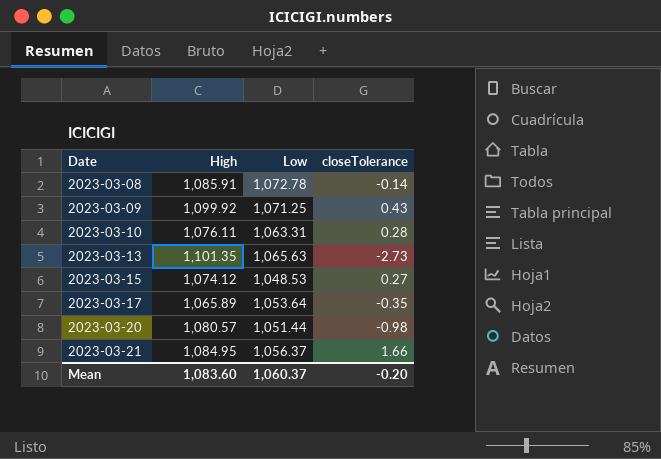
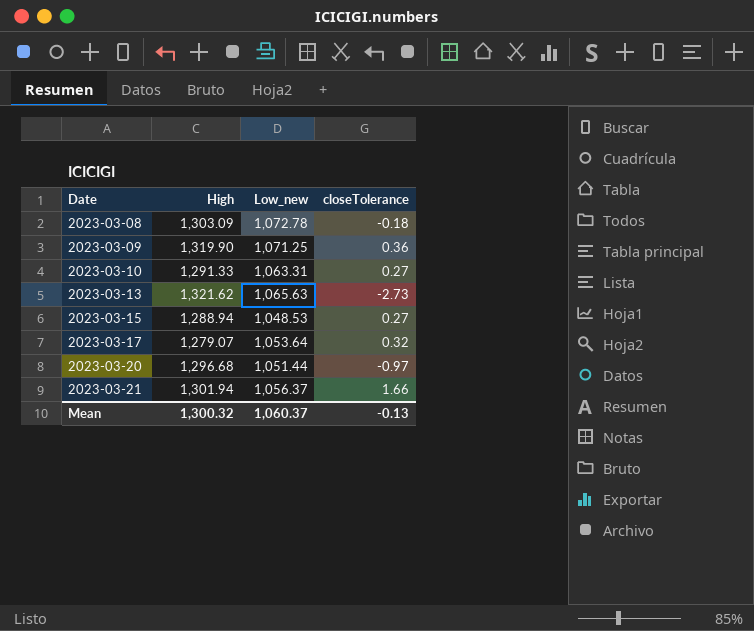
column name: Low -> Low_new
2023-03-08 | High: 1,085.91 -> 1,303.09
2023-03-08 | closeTolerance: -0.14 -> -0.18
2023-03-09 | High: 1,099.92 -> 1,319.90
2023-03-09 | closeTolerance: 0.43 -> 0.36
2023-03-10 | High: 1,076.11 -> 1,291.33
2023-03-10 | closeTolerance: 0.28 -> 0.27
2023-03-13 | High: 1,101.35 -> 1,321.62
2023-03-15 | High: 1,074.12 -> 1,288.94
2023-03-17 | High: 1,065.89 -> 1,279.07
2023-03-17 | closeTolerance: -0.35 -> 0.32
2023-03-20 | High: 1,080.57 -> 1,296.68
2023-03-20 | closeTolerance: -0.98 -> -0.97
2023-03-21 | High: 1,084.95 -> 1,301.94
Mean | High: 1,083.60 -> 1,300.32
Mean | closeTolerance: -0.20 -> -0.13

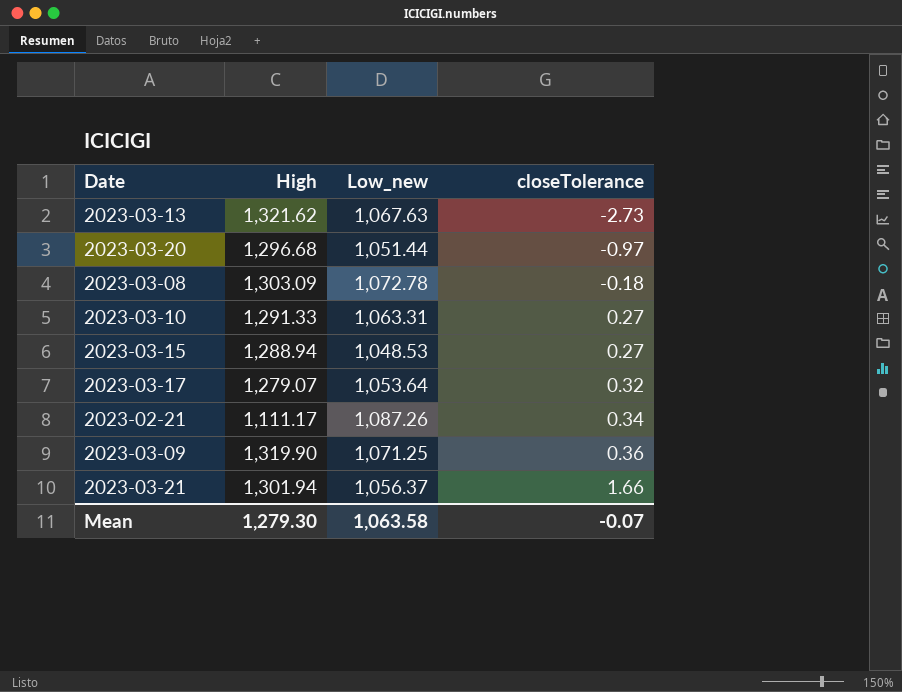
row order: Date ascending -> closeTolerance ascending
2023-03-13 | Low_new: 1,065.63 -> 1,067.63
row 2023-02-21: none -> 1,111.17 | 1,087.26 | 0.34
Mean | High: 1,300.32 -> 1,279.30
Mean | Low_new: 1,060.37 -> 1,063.58
Mean | closeTolerance: -0.13 -> -0.07

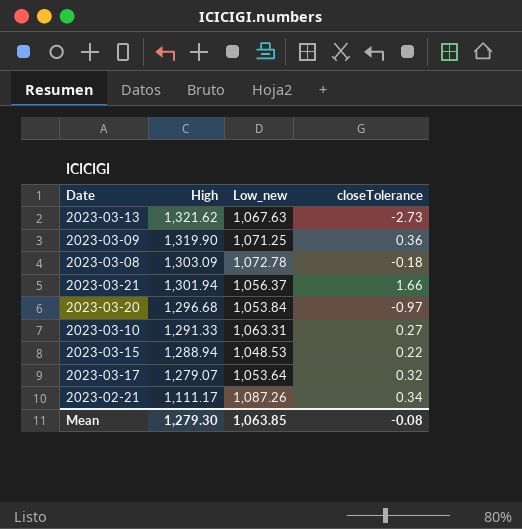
row order: closeTolerance ascending -> High descending
2023-03-20 | Low_new: 1,051.44 -> 1,053.84
2023-03-15 | closeTolerance: 0.27 -> 0.22
Mean | Low_new: 1,063.58 -> 1,063.85
Mean | closeTolerance: -0.07 -> -0.08

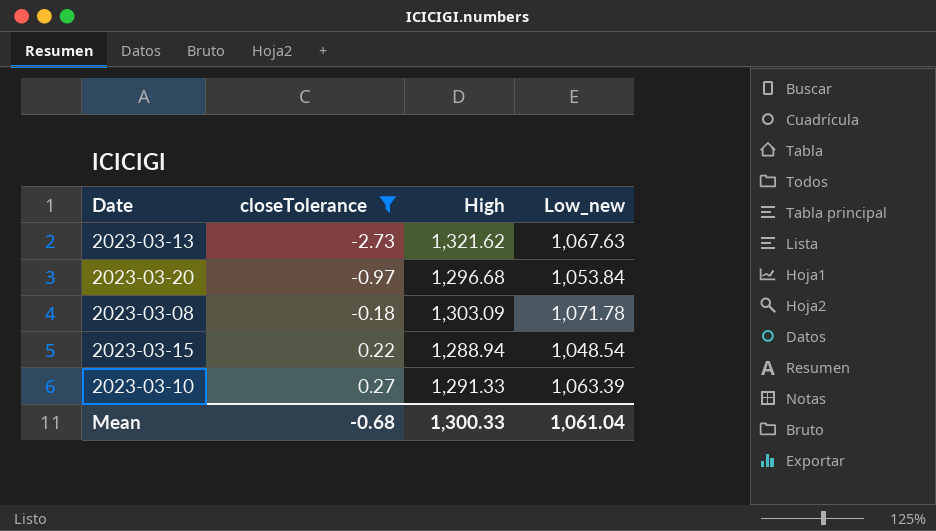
filter: none -> closeTolerance <= 0.27
row order: High descending -> closeTolerance ascending
column closeTolerance | position: 4 -> 2
2023-03-08 | Low_new: 1,072.78 -> 1,071.78
2023-03-15 | Low_new: 1,048.53 -> 1,048.54
2023-03-10 | Low_new: 1,063.31 -> 1,063.39
Mean | closeTolerance: -0.08 -> -0.68
Mean | High: 1,279.30 -> 1,300.33
Mean | Low_new: 1,063.85 -> 1,061.04

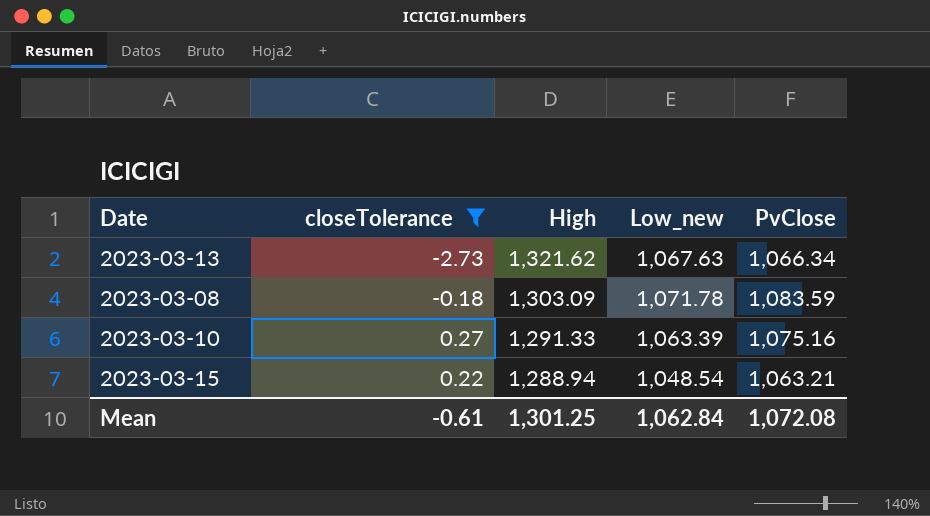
row order: closeTolerance ascending -> High descending
column PvClose | position: none -> 5
row 2023-03-20: -0.97 | 1,296.68 | 1,053.84 -> none
Mean | closeTolerance: -0.68 -> -0.61
Mean | High: 1,300.33 -> 1,301.25
Mean | Low_new: 1,061.04 -> 1,062.84

